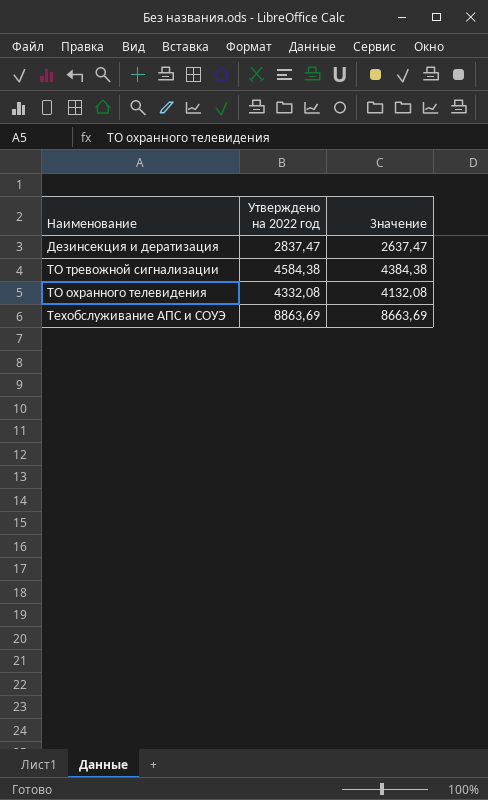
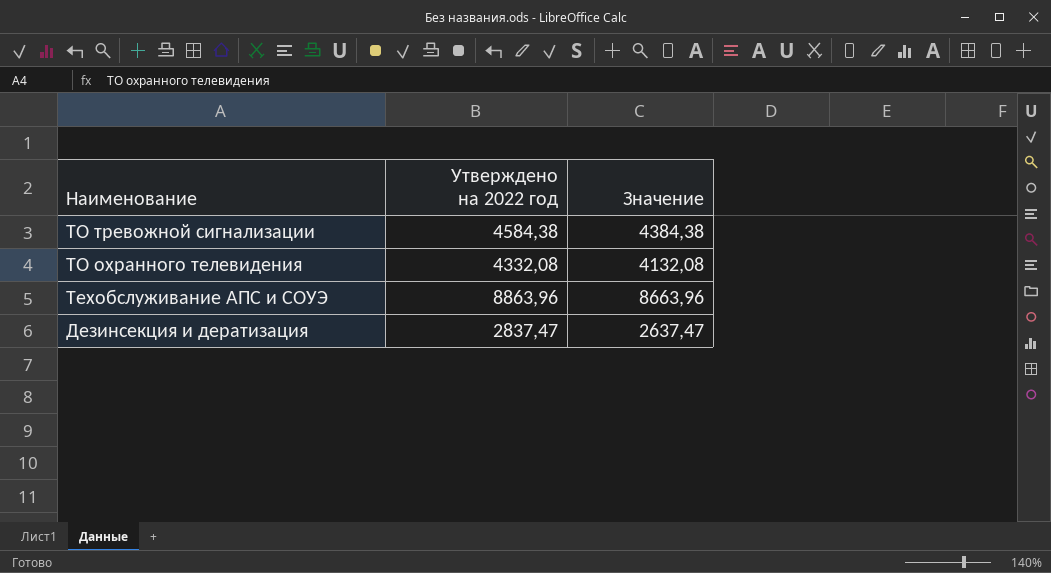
row order: none -> Наименование descending
Техобслуживание АПС и СОУЭ | Утверждено на 2022 год: 8863,69 -> 8863,96
Техобслуживание АПС и СОУЭ | Значение: 8663,69 -> 8663,96

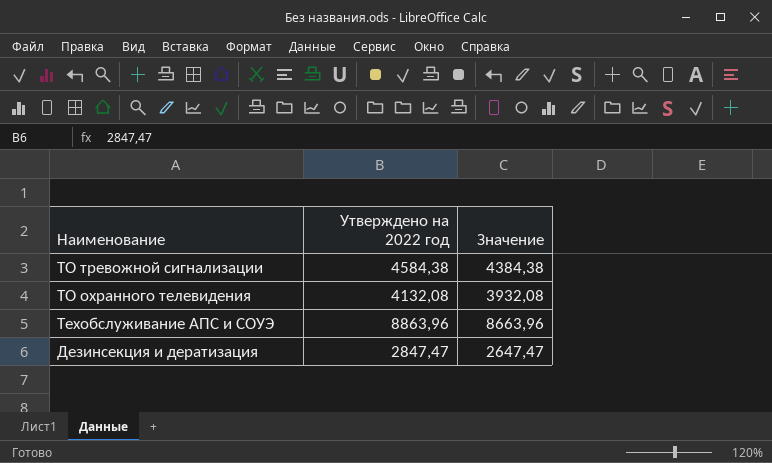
ТО охранного телевидения | Утверждено на 2022 год: 4332,08 -> 4132,08
ТО охранного телевидения | Значение: 4132,08 -> 3932,08
Дезинсекция и дератизация | Утверждено на 2022 год: 2837,47 -> 2847,47
Дезинсекция и дератизация | Значение: 2637,47 -> 2647,47

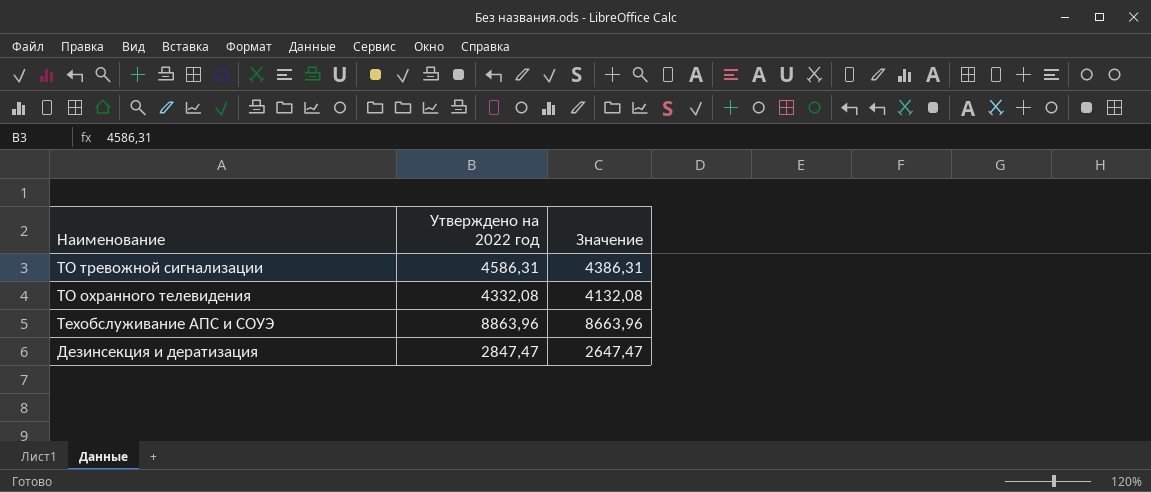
ТО тревожной сигнализации | Утверждено на 2022 год: 4584,38 -> 4586,31
ТО тревожной сигнализации | Значение: 4384,38 -> 4386,31
ТО охранного телевидения | Утверждено на 2022 год: 4132,08 -> 4332,08
ТО охранного телевидения | Значение: 3932,08 -> 4132,08

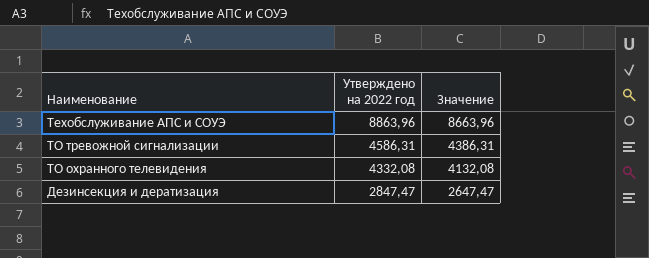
row order: Наименование descending -> Утверждено на 2022 год descending

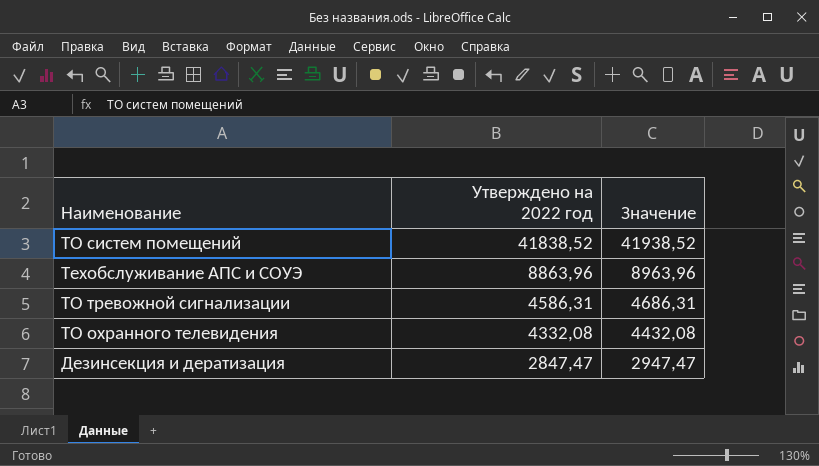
column Значение | formula: [Утверждено на 2022 год] - 200 -> [Утверждено на 2022 год] + 100
row ТО систем помещений: none -> 41838,52 | 41938,52

